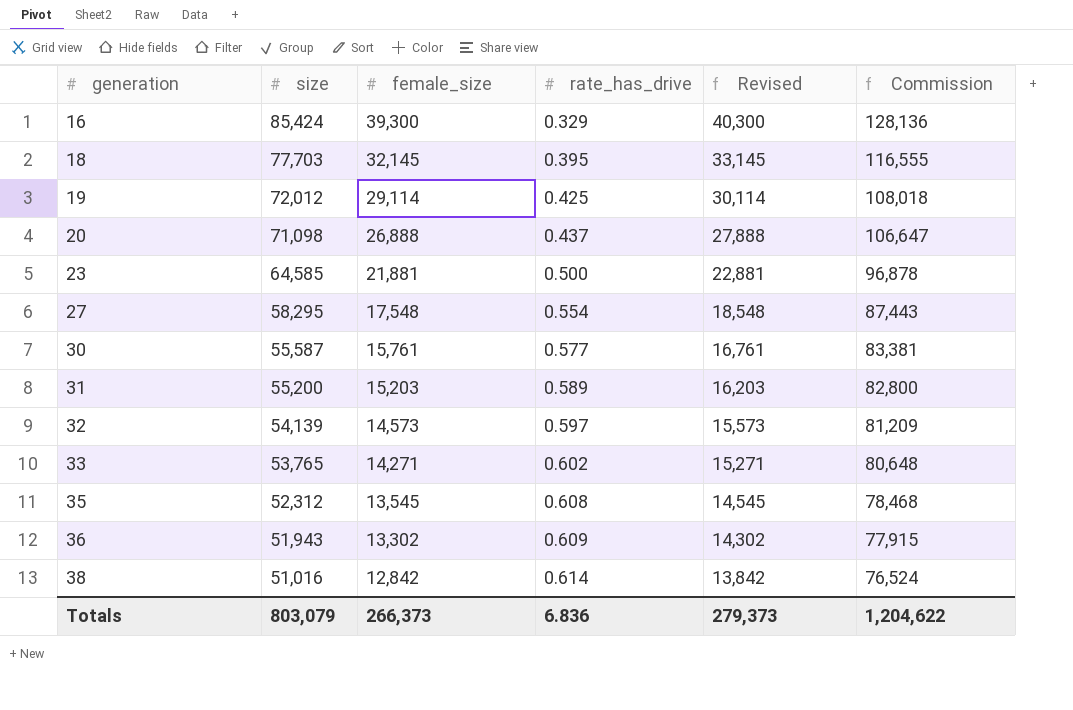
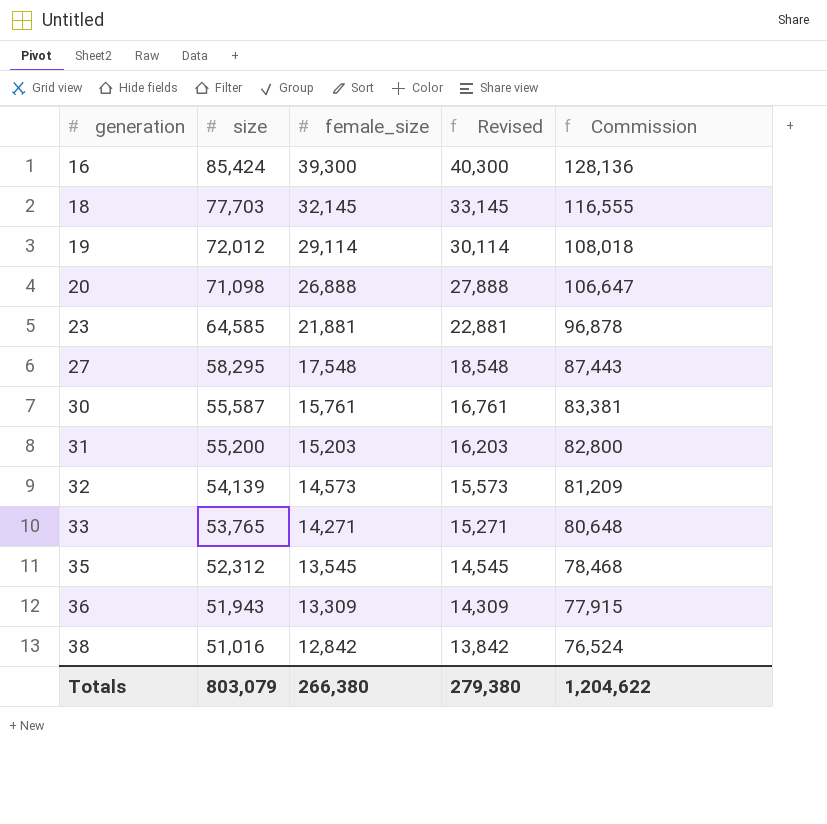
column rate_has_drive | position: 4 -> none
36 | female_size: 13,302 -> 13,309
36 | Revised: 14,302 -> 14,309
Totals | female_size: 266,373 -> 266,380
Totals | Revised: 279,373 -> 279,380

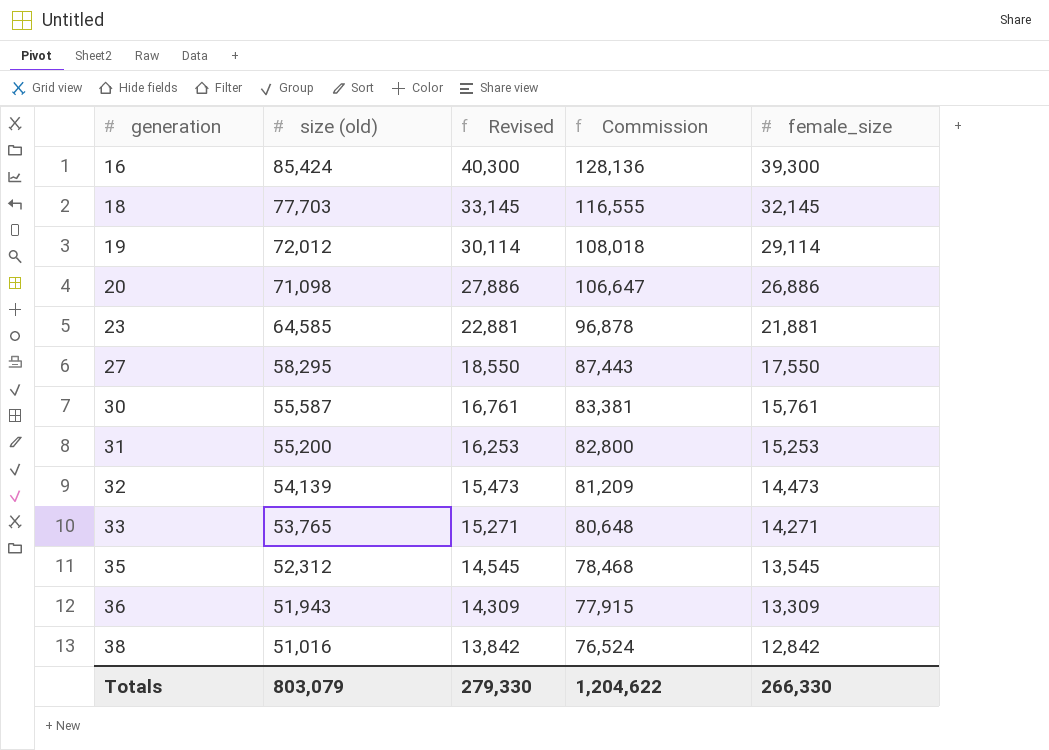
column name: size -> size (old)
column female_size | position: 3 -> 5
20 | Revised: 27,888 -> 27,886
20 | female_size: 26,888 -> 26,886
27 | Revised: 18,548 -> 18,550
27 | female_size: 17,548 -> 17,550
31 | Revised: 16,203 -> 16,253
31 | female_size: 15,203 -> 15,253
32 | Revised: 15,573 -> 15,473
32 | female_size: 14,573 -> 14,473
Totals | Revised: 279,380 -> 279,330
Totals | female_size: 266,380 -> 266,330

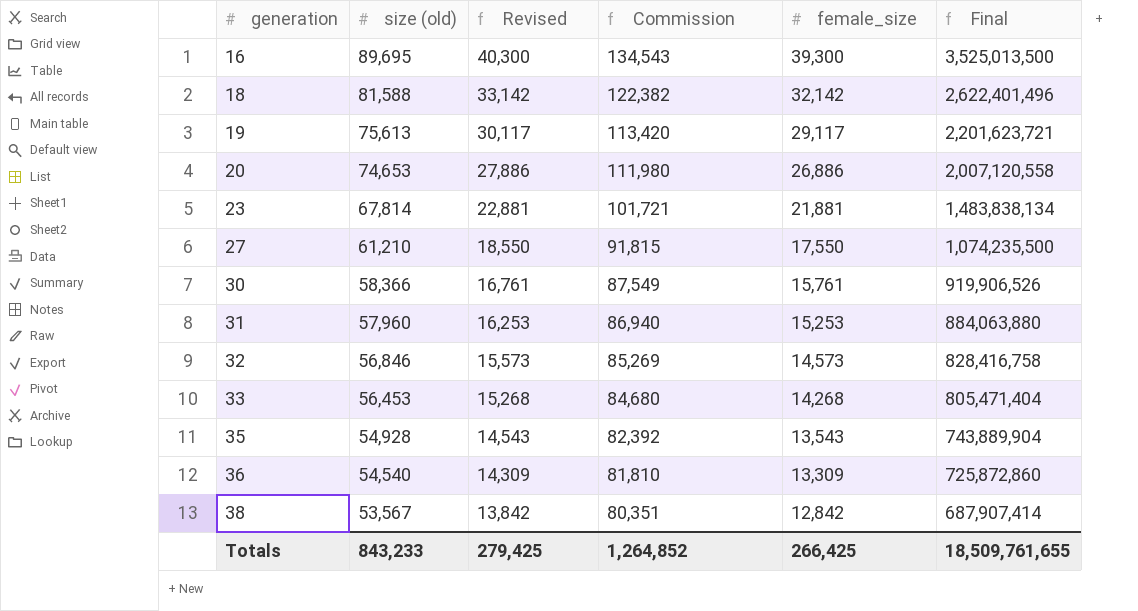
column Final | formula: none -> [size (old)] * [female_size]
16 | size (old): 85,424 -> 89,695
16 | Commission: 128,136 -> 134,543
18 | size (old): 77,703 -> 81,588
18 | Revised: 33,145 -> 33,142
18 | Commission: 116,555 -> 122,382
18 | female_size: 32,145 -> 32,142
19 | size (old): 72,012 -> 75,613
19 | Revised: 30,114 -> 30,117
19 | Commission: 108,018 -> 113,420
19 | female_size: 29,114 -> 29,117
20 | size (old): 71,098 -> 74,653
20 | Commission: 106,647 -> 111,980
23 | size (old): 64,585 -> 67,814
23 | Commission: 96,878 -> 101,721
27 | size (old): 58,295 -> 61,210
27 | Commission: 87,443 -> 91,815
30 | size (old): 55,587 -> 58,366
30 | Commission: 83,381 -> 87,549
31 | size (old): 55,200 -> 57,960
31 | Commission: 82,800 -> 86,940
32 | size (old): 54,139 -> 56,846
32 | Revised: 15,473 -> 15,573
32 | Commission: 81,209 -> 85,269
32 | female_size: 14,473 -> 14,573
33 | size (old): 53,765 -> 56,453
33 | Revised: 15,271 -> 15,268
33 | Commission: 80,648 -> 84,680
33 | female_size: 14,271 -> 14,268
35 | size (old): 52,312 -> 54,928
35 | Revised: 14,545 -> 14,543
35 | Commission: 78,468 -> 82,392
35 | female_size: 13,545 -> 13,543
36 | size (old): 51,943 -> 54,540
36 | Commission: 77,915 -> 81,810
38 | size (old): 51,016 -> 53,567
38 | Commission: 76,524 -> 80,351
Totals | size (old): 803,079 -> 843,233
Totals | Revised: 279,330 -> 279,425
Totals | Commission: 1,204,622 -> 1,264,852
Totals | female_size: 266,330 -> 266,425

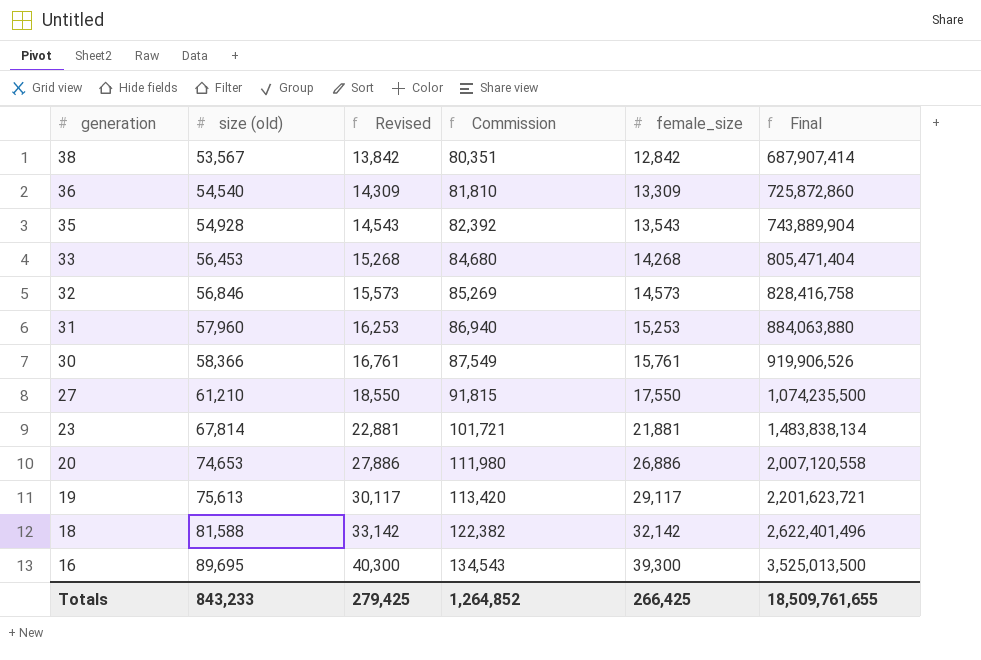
row order: generation ascending -> generation descending

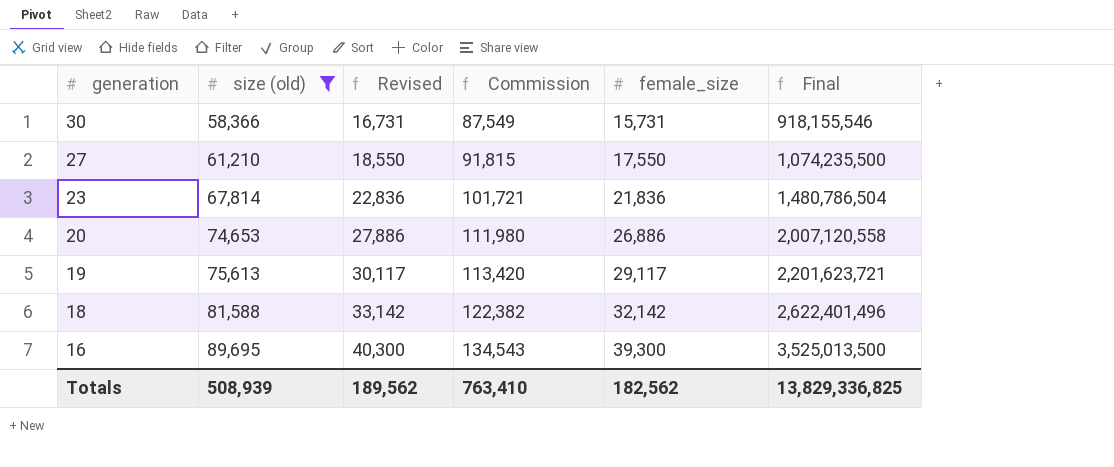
filter: none -> size (old) >= 58,366
30 | Revised: 16,761 -> 16,731
30 | female_size: 15,761 -> 15,731
30 | Final: 919,906,526 -> 918,155,546
23 | Revised: 22,881 -> 22,836
23 | female_size: 21,881 -> 21,836
23 | Final: 1,483,838,134 -> 1,480,786,504
Totals | size (old): 843,233 -> 508,939
Totals | Revised: 279,425 -> 189,562
Totals | Commission: 1,264,852 -> 763,410
Totals | female_size: 266,425 -> 182,562
Totals | Final: 18,509,761,655 -> 13,829,336,825

